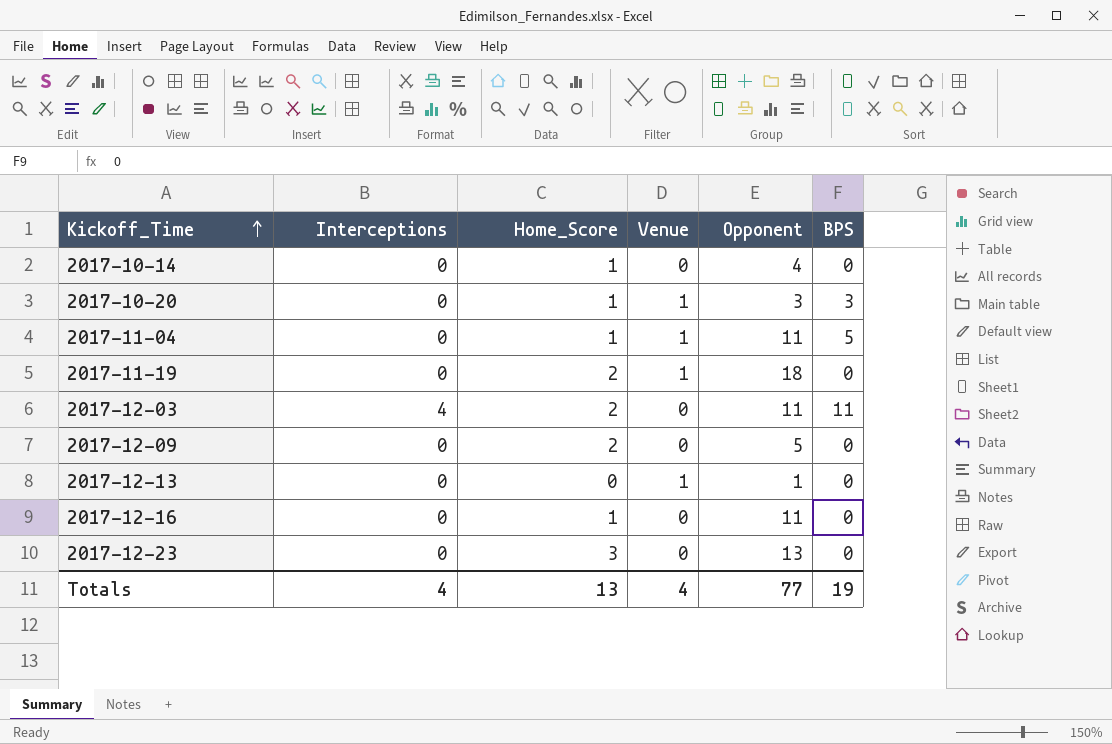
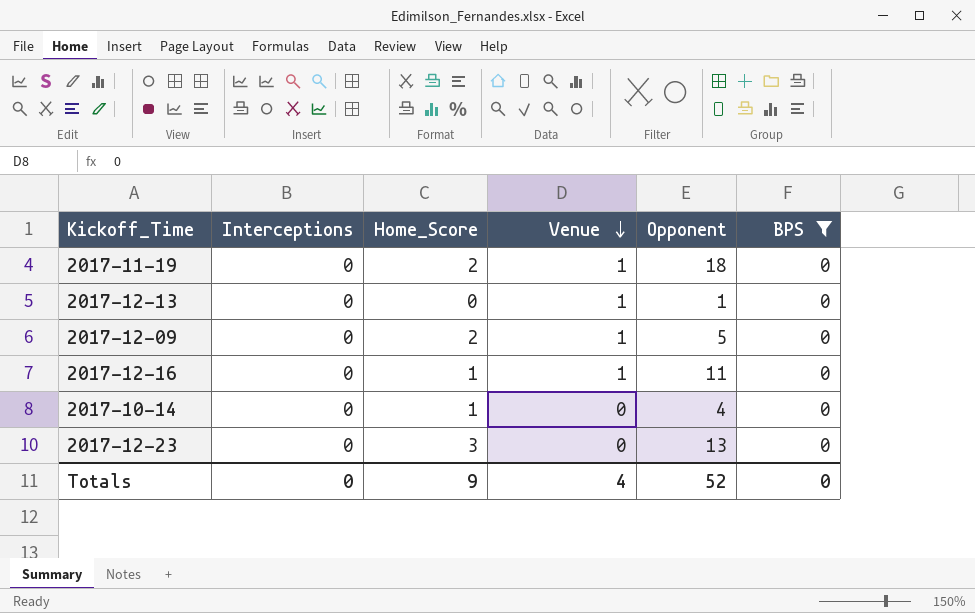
filter: none -> BPS = 0
row order: Kickoff_Time ascending -> Venue descending
2017-12-09 | Venue: 0 -> 1
2017-12-16 | Venue: 0 -> 1
Totals | Interceptions: 4 -> 0
Totals | Home_Score: 13 -> 9
Totals | Opponent: 77 -> 52
Totals | BPS: 19 -> 0

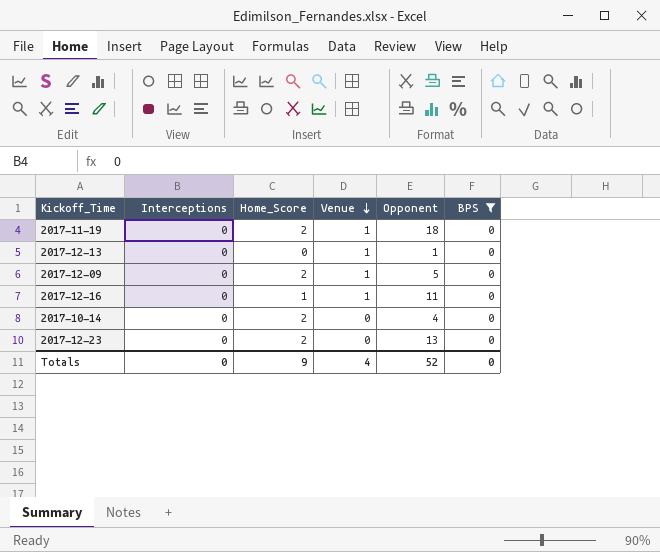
2017-10-14 | Home_Score: 1 -> 2
2017-12-23 | Home_Score: 3 -> 2

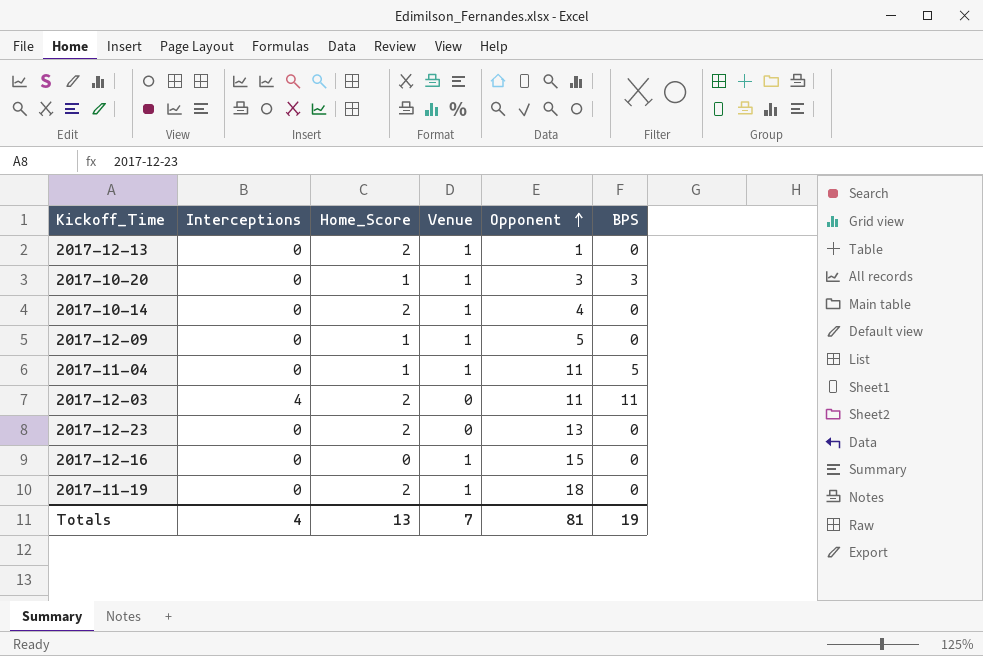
filter: BPS = 0 -> none
row order: Venue descending -> Opponent ascending
2017-12-13 | Home_Score: 0 -> 2
2017-10-14 | Venue: 0 -> 1
2017-12-09 | Home_Score: 2 -> 1
2017-12-16 | Home_Score: 1 -> 0
2017-12-16 | Opponent: 11 -> 15
Totals | Interceptions: 0 -> 4
Totals | Home_Score: 9 -> 13
Totals | Venue: 4 -> 7
Totals | Opponent: 52 -> 81
Totals | BPS: 0 -> 19

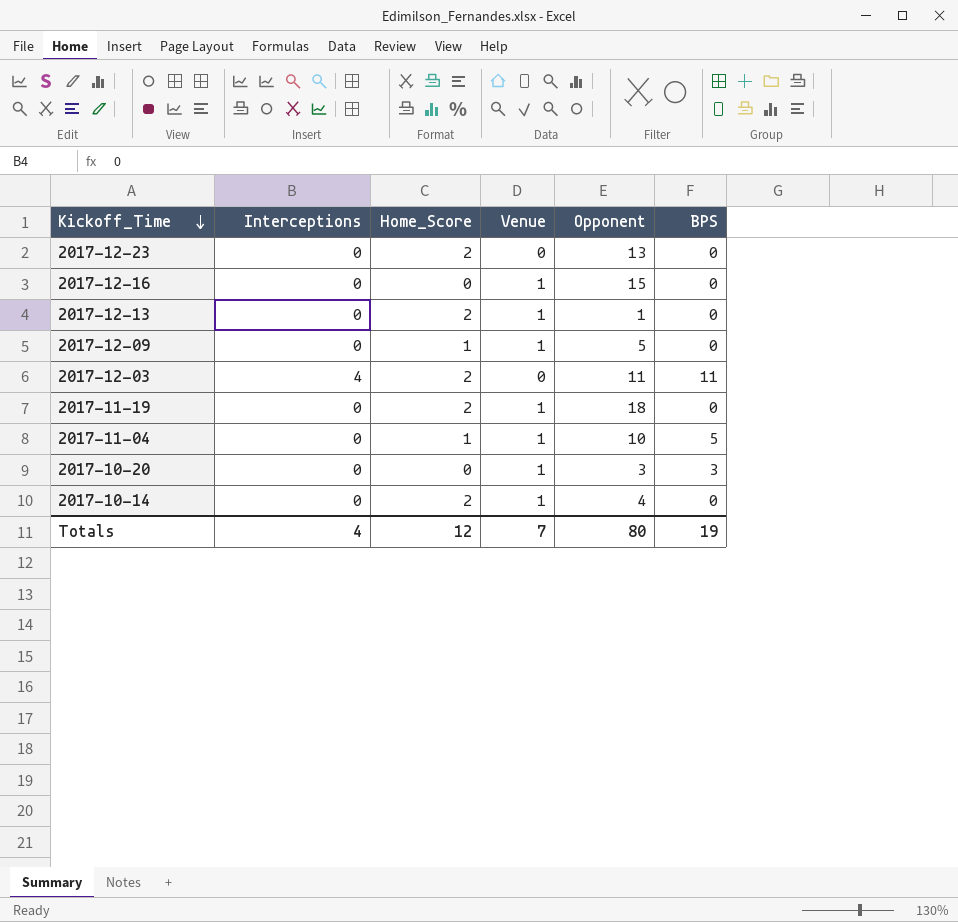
row order: Opponent ascending -> Kickoff_Time descending
2017-11-04 | Opponent: 11 -> 10
2017-10-20 | Home_Score: 1 -> 0
Totals | Home_Score: 13 -> 12
Totals | Opponent: 81 -> 80

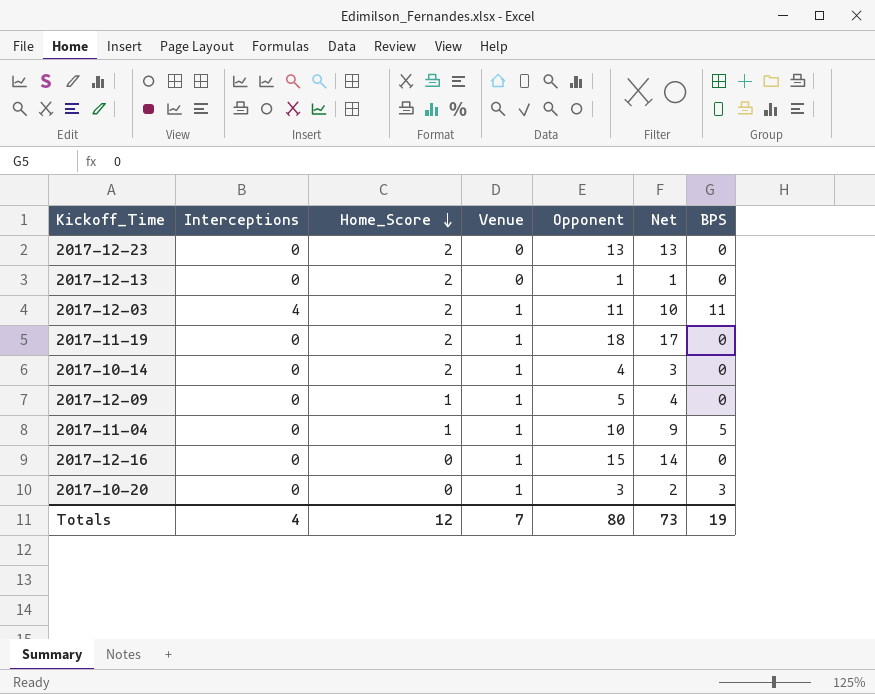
row order: Kickoff_Time descending -> Home_Score descending
column Net | formula: none -> [Opponent] - [Venue]
2017-12-13 | Venue: 1 -> 0
2017-12-03 | Venue: 0 -> 1

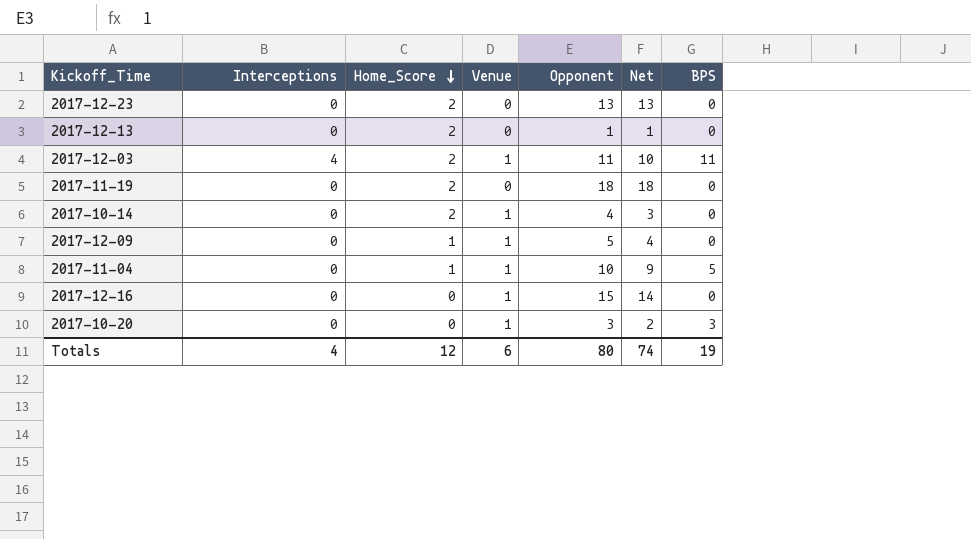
2017-11-19 | Venue: 1 -> 0
2017-11-19 | Net: 17 -> 18
Totals | Venue: 7 -> 6
Totals | Net: 73 -> 74

